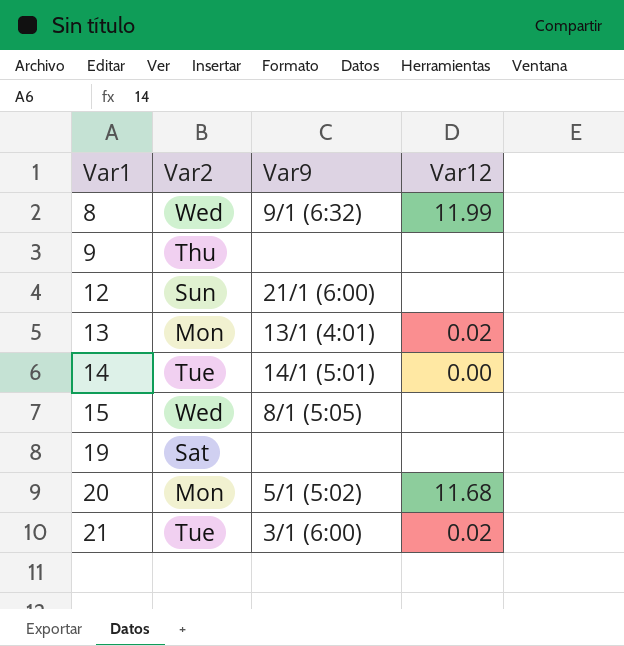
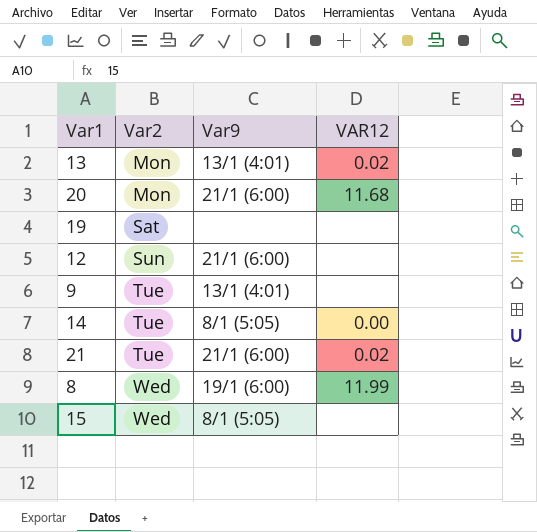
row order: Var1 ascending -> Var2 ascending
column name: Var12 -> VAR12
20 | Var9: 5/1 (5:02) -> 21/1 (6:00)
9 | Var2: Thu -> Tue
9 | Var9: none -> 13/1 (4:01)
14 | Var9: 14/1 (5:01) -> 8/1 (5:05)
21 | Var9: 3/1 (6:00) -> 21/1 (6:00)
8 | Var9: 9/1 (6:32) -> 19/1 (6:00)

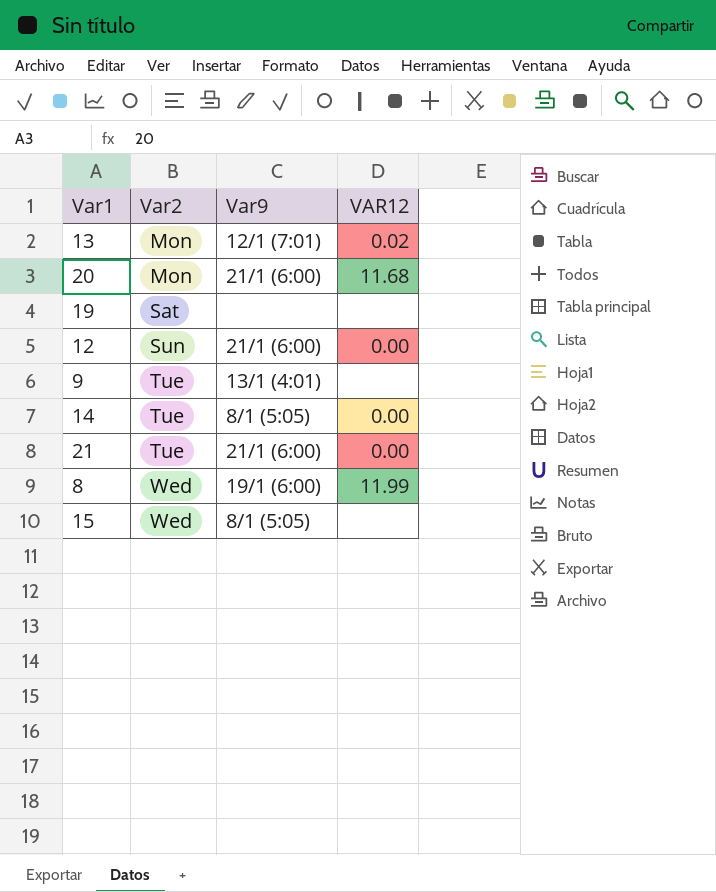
13 | Var9: 13/1 (4:01) -> 12/1 (7:01)
12 | VAR12: none -> 0.00
21 | VAR12: 0.02 -> 0.00

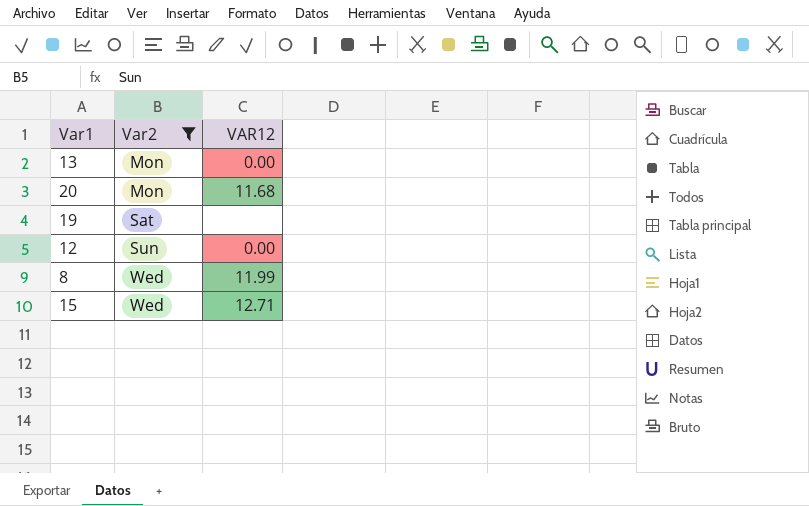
filter: none -> Var2 != Tue
column Var9 | position: 3 -> none
13 | VAR12: 0.02 -> 0.00
15 | VAR12: none -> 12.71

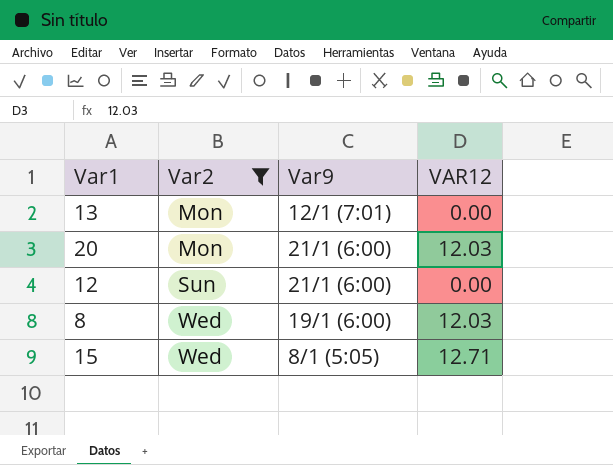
column Var9 | position: none -> 3
row 19: Sat | none -> none
20 | VAR12: 11.68 -> 12.03
8 | VAR12: 11.99 -> 12.03

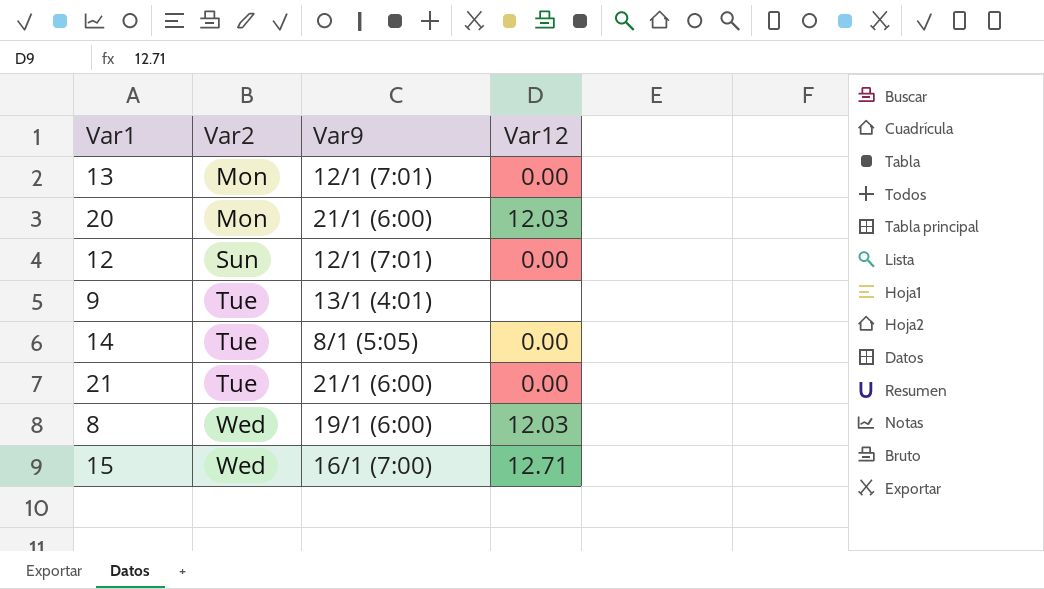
filter: Var2 != Tue -> none
column name: VAR12 -> Var12
12 | Var9: 21/1 (6:00) -> 12/1 (7:01)
15 | Var9: 8/1 (5:05) -> 16/1 (7:00)

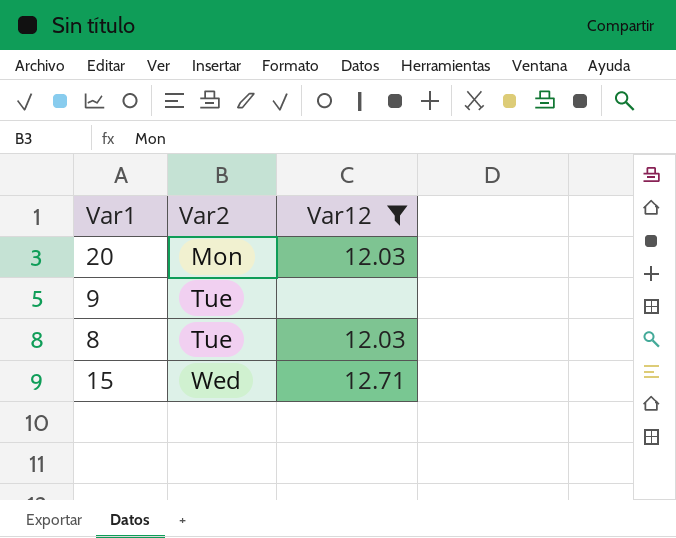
filter: none -> Var12 != 0.00
column Var9 | position: 3 -> none
8 | Var2: Wed -> Tue

